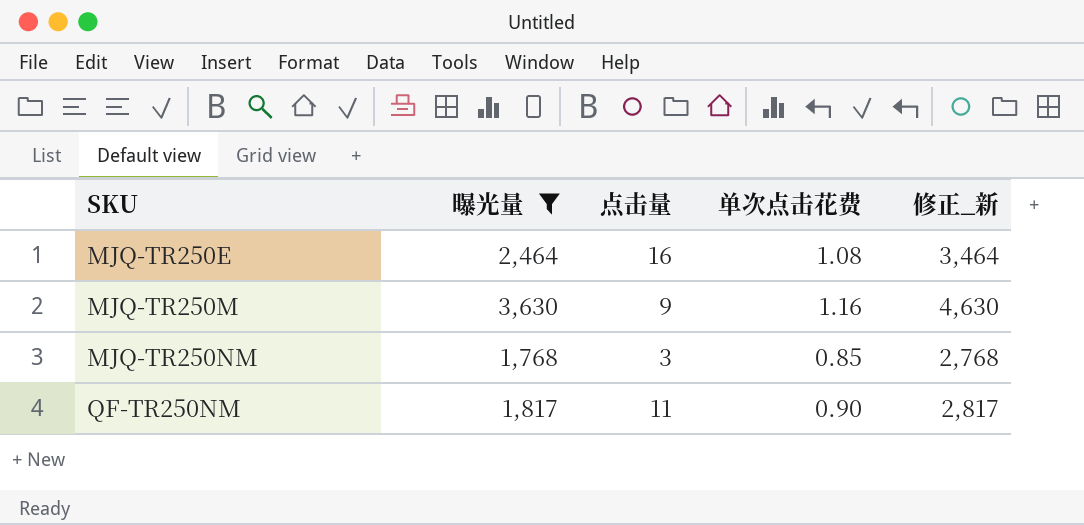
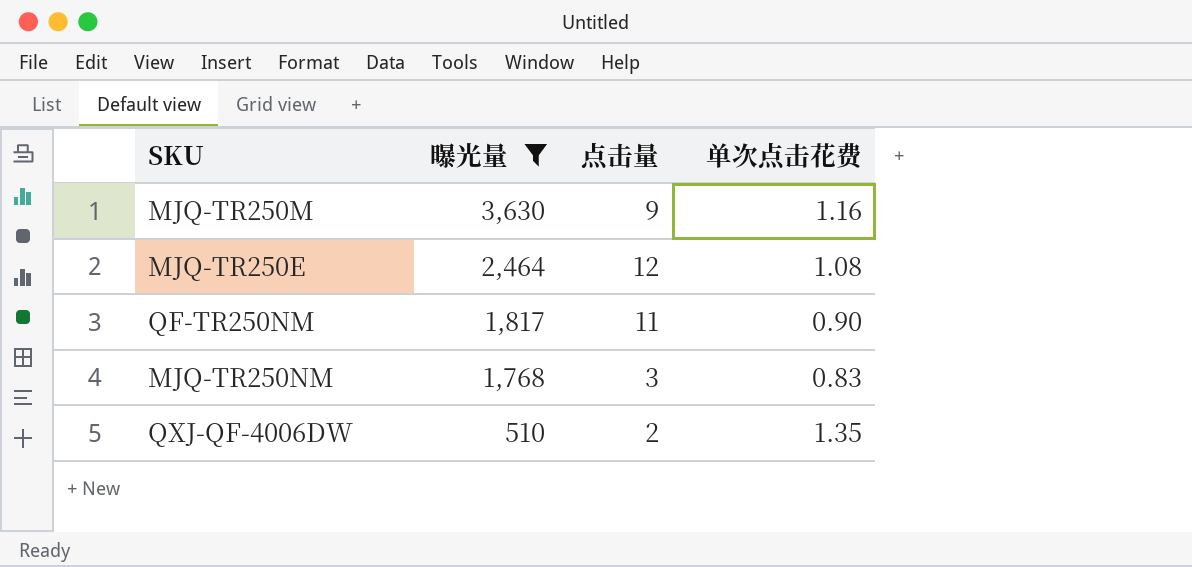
row order: SKU ascending -> 曝光量 descending
column 修正_新 | formula: [曝光量] + 1000 -> none
MJQ-TR250E | 点击量: 16 -> 12
MJQ-TR250NM | 单次点击花费: 0.85 -> 0.83
row QXJ-QF-4006DW: none -> 510 | 2 | 1.35

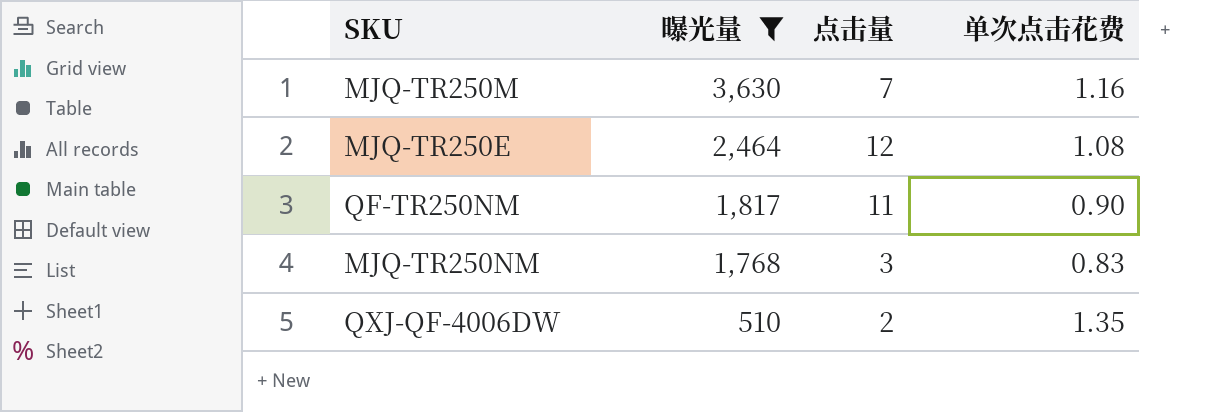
MJQ-TR250M | 点击量: 9 -> 7

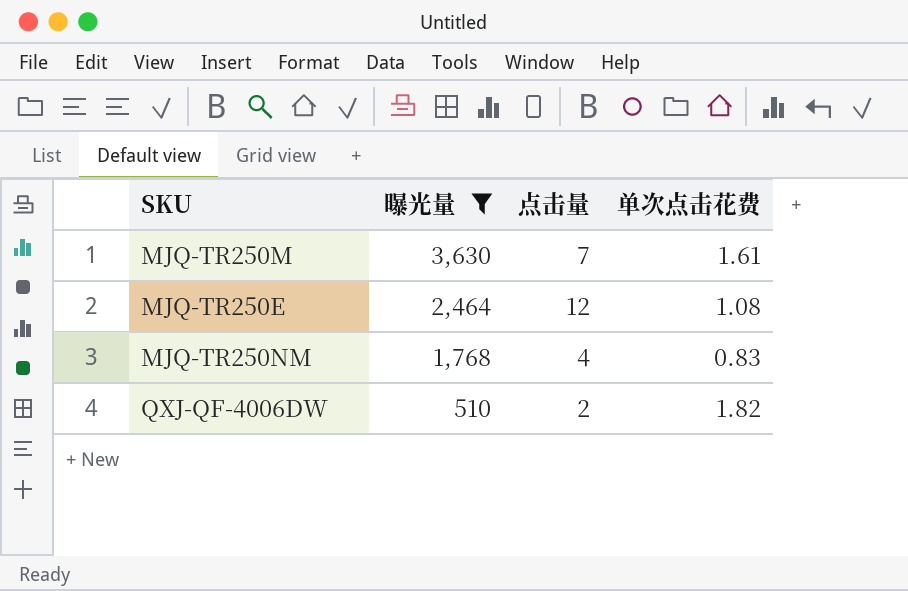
row QF-TR250NM: 1,817 | 11 | 0.90 -> none
MJQ-TR250M | 单次点击花费: 1.16 -> 1.61
MJQ-TR250NM | 点击量: 3 -> 4
QXJ-QF-4006DW | 单次点击花费: 1.35 -> 1.82

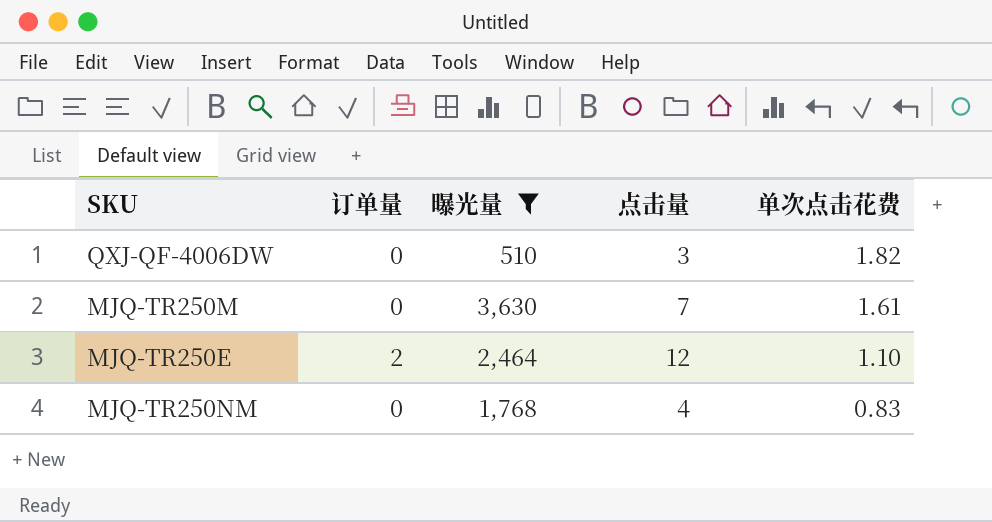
row order: 曝光量 descending -> 单次点击花费 descending
column 订单量 | position: none -> 2
QXJ-QF-4006DW | 点击量: 2 -> 3
MJQ-TR250E | 单次点击花费: 1.08 -> 1.10

